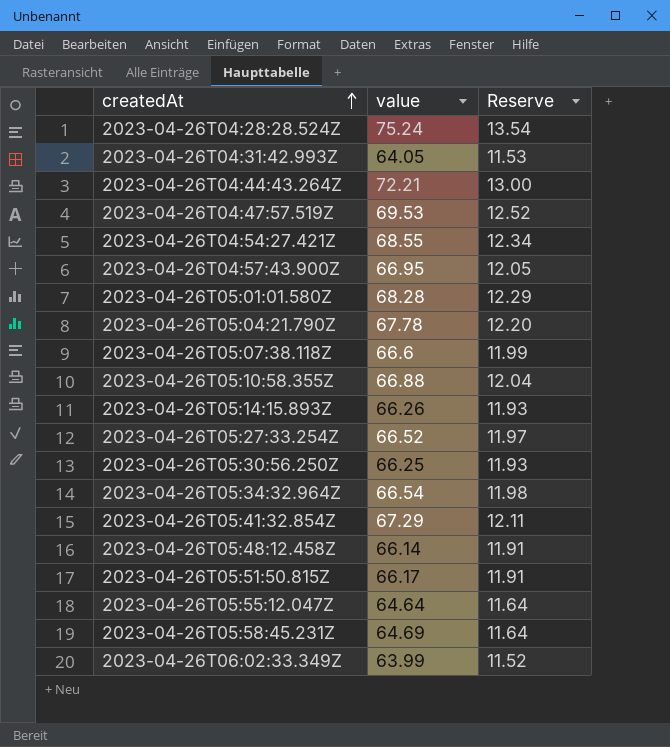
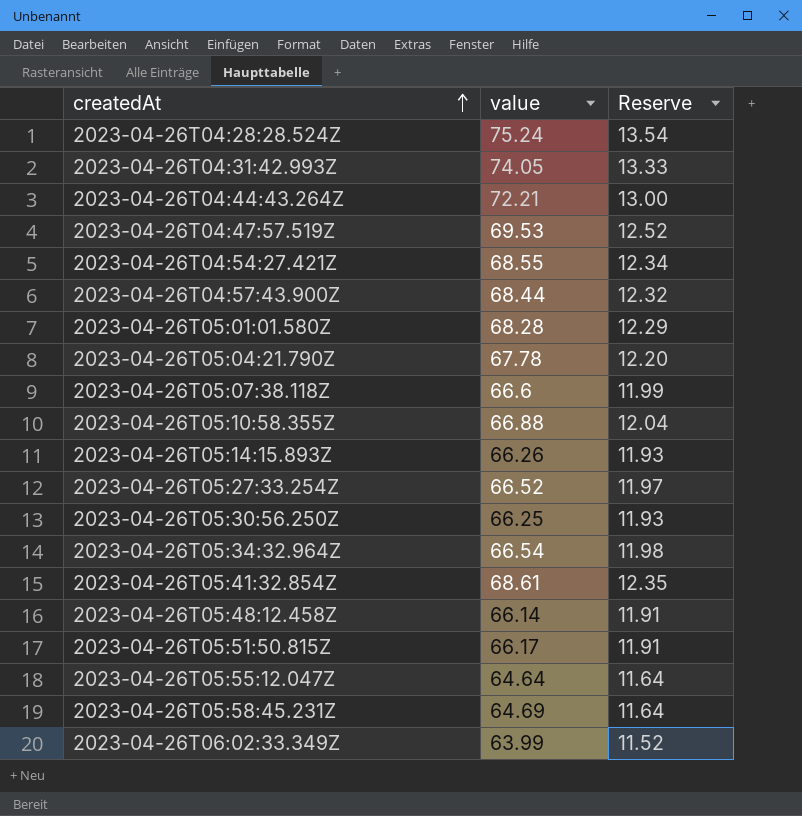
2023-04-26T04:31:42.993Z | value: 64.05 -> 74.05
2023-04-26T04:31:42.993Z | Reserve: 11.53 -> 13.33
2023-04-26T04:57:43.900Z | value: 66.95 -> 68.44
2023-04-26T04:57:43.900Z | Reserve: 12.05 -> 12.32
2023-04-26T05:41:32.854Z | value: 67.29 -> 68.61
2023-04-26T05:41:32.854Z | Reserve: 12.11 -> 12.35

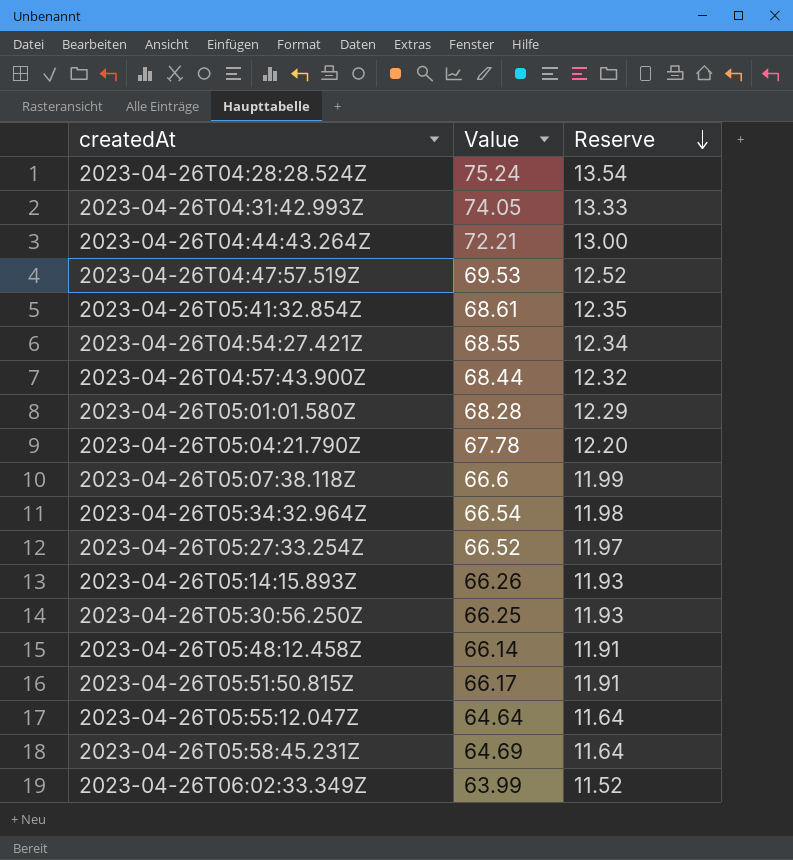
row order: createdAt ascending -> Reserve descending
column name: value -> Value
row 2023-04-26T05:10:58.355Z: 66.88 | 12.04 -> none

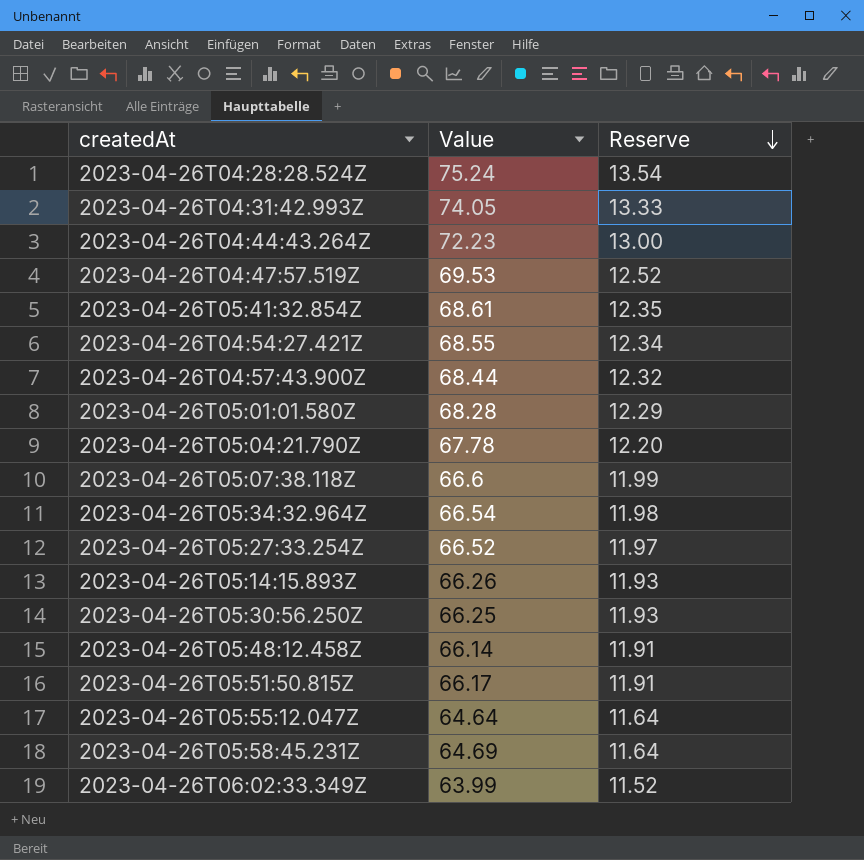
2023-04-26T04:44:43.264Z | Value: 72.21 -> 72.23

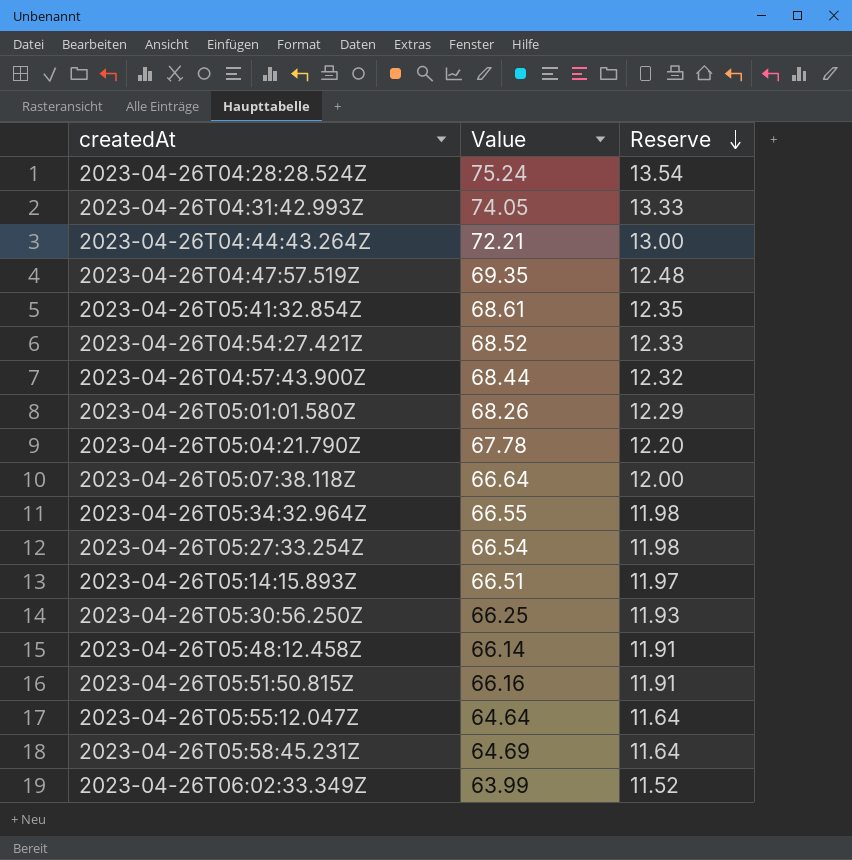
2023-04-26T04:44:43.264Z | Value: 72.23 -> 72.21
2023-04-26T04:47:57.519Z | Value: 69.53 -> 69.35
2023-04-26T04:47:57.519Z | Reserve: 12.52 -> 12.48
2023-04-26T04:54:27.421Z | Value: 68.55 -> 68.52
2023-04-26T04:54:27.421Z | Reserve: 12.34 -> 12.33
2023-04-26T05:01:01.580Z | Value: 68.28 -> 68.26
2023-04-26T05:07:38.118Z | Value: 66.6 -> 66.64
2023-04-26T05:07:38.118Z | Reserve: 11.99 -> 12.00
2023-04-26T05:34:32.964Z | Value: 66.54 -> 66.55
2023-04-26T05:27:33.254Z | Value: 66.52 -> 66.54
2023-04-26T05:27:33.254Z | Reserve: 11.97 -> 11.98
2023-04-26T05:14:15.893Z | Value: 66.26 -> 66.51
2023-04-26T05:14:15.893Z | Reserve: 11.93 -> 11.97
2023-04-26T05:51:50.815Z | Value: 66.17 -> 66.16

